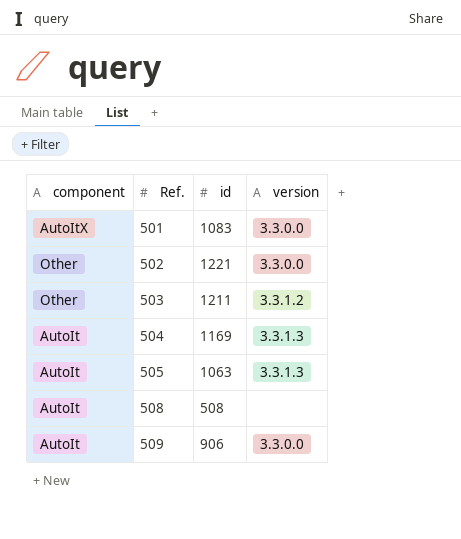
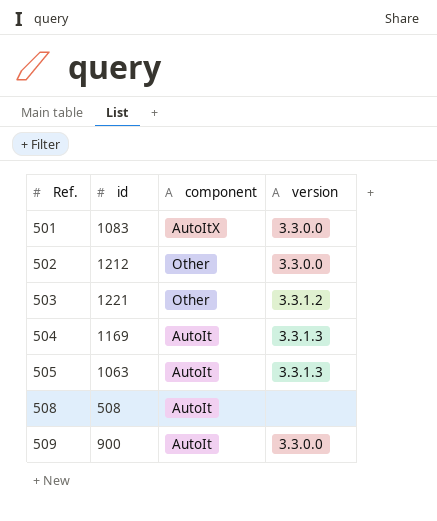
column component | position: 1 -> 3
502 | id: 1221 -> 1212
503 | id: 1211 -> 1221
509 | id: 906 -> 900

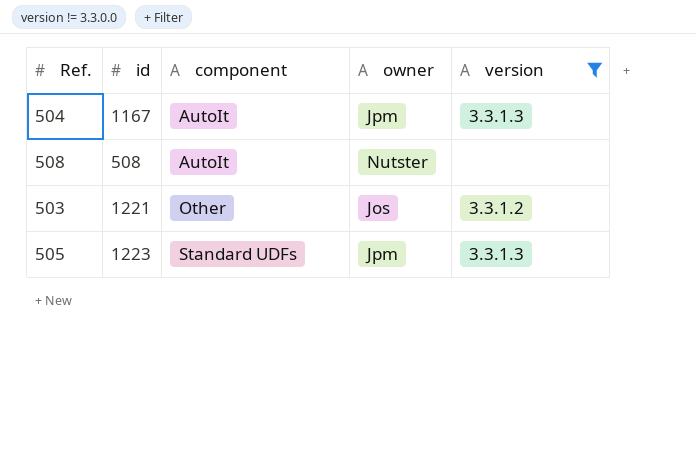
filter: none -> version != 3.3.0.0
row order: Ref. ascending -> component ascending
column owner | position: none -> 4
504 | id: 1169 -> 1167
505 | id: 1063 -> 1223
505 | component: AutoIt -> Standard UDFs

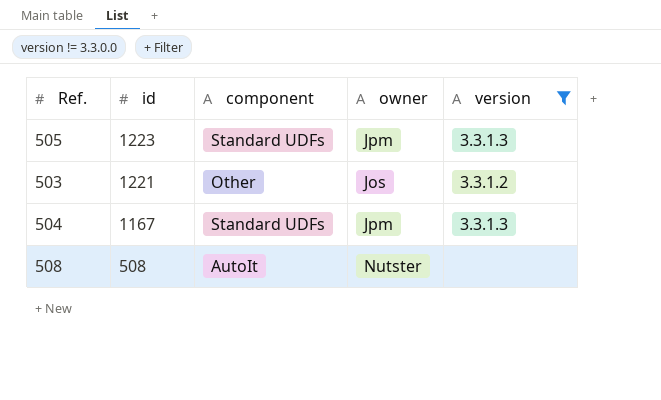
row order: component ascending -> id descending
504 | component: AutoIt -> Standard UDFs

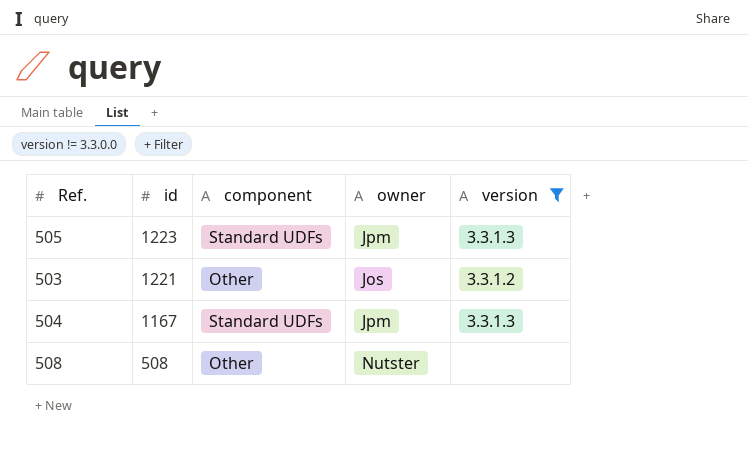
508 | component: AutoIt -> Other

